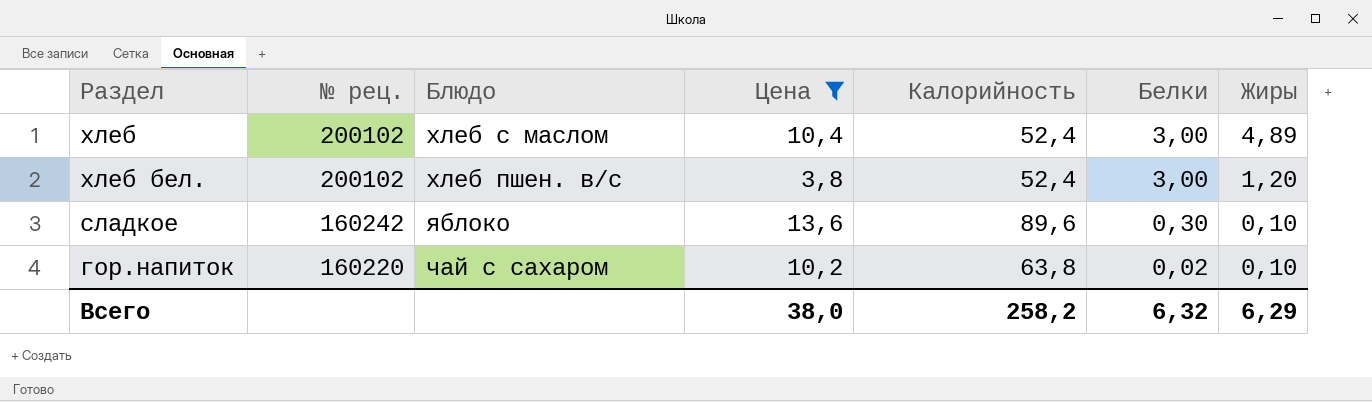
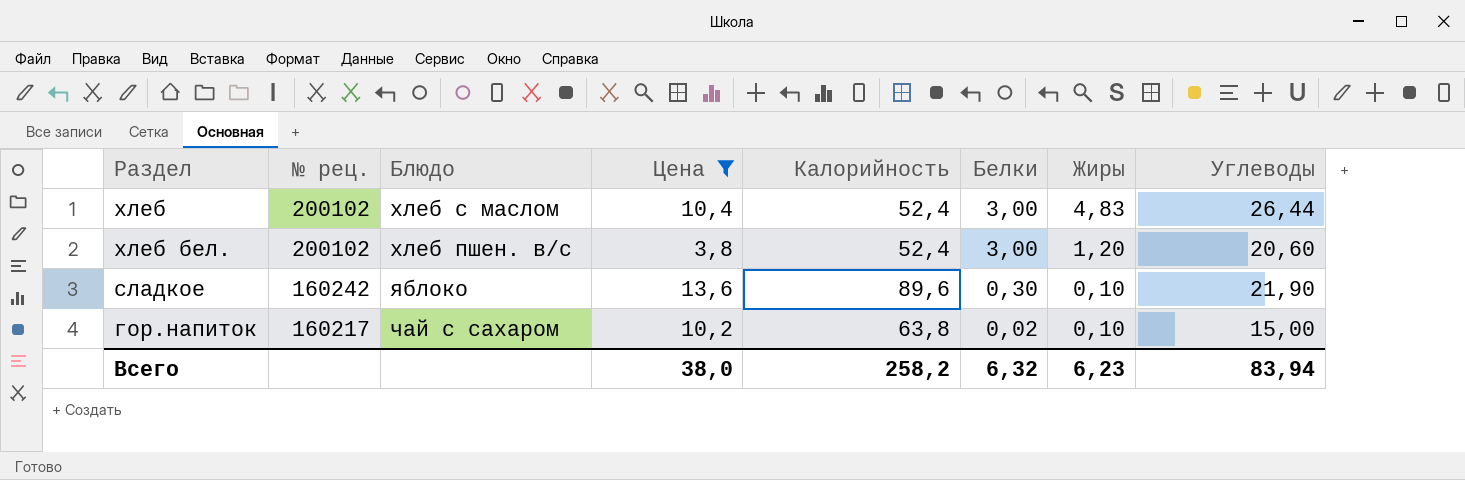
column Углеводы | position: none -> 8
хлеб | Жиры: 4,89 -> 4,83
гор.напиток | № рец.: 160220 -> 160217
Всего | Жиры: 6,29 -> 6,23

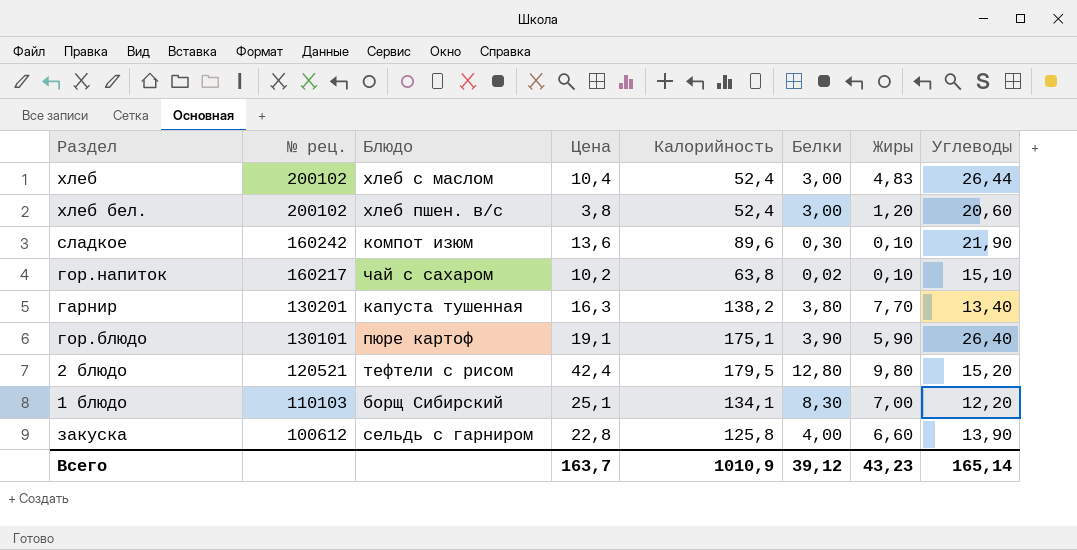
filter: Цена <= 13,6 -> none
сладкое | Блюдо: яблоко -> компот изюм
гор.напиток | Углеводы: 15,00 -> 15,10
Всего | Цена: 38,0 -> 163,7
Всего | Калорийность: 258,2 -> 1010,9
Всего | Белки: 6,32 -> 39,12
Всего | Жиры: 6,23 -> 43,23
Всего | Углеводы: 83,94 -> 165,14

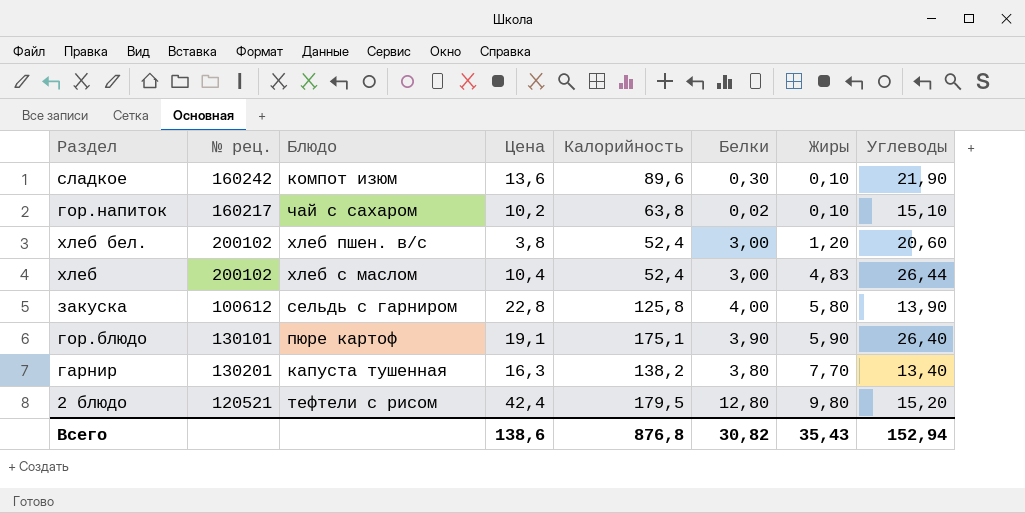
row order: № рец. descending -> Жиры ascending
row 1 блюдо: 110103 | борщ Сибирский | 25,1 | 134,1 | 8,30 | 7,00 | 12,20 -> none
закуска | Жиры: 6,60 -> 5,80
Всего | Цена: 163,7 -> 138,6
Всего | Калорийность: 1010,9 -> 876,8
Всего | Белки: 39,12 -> 30,82
Всего | Жиры: 43,23 -> 35,43
Всего | Углеводы: 165,14 -> 152,94

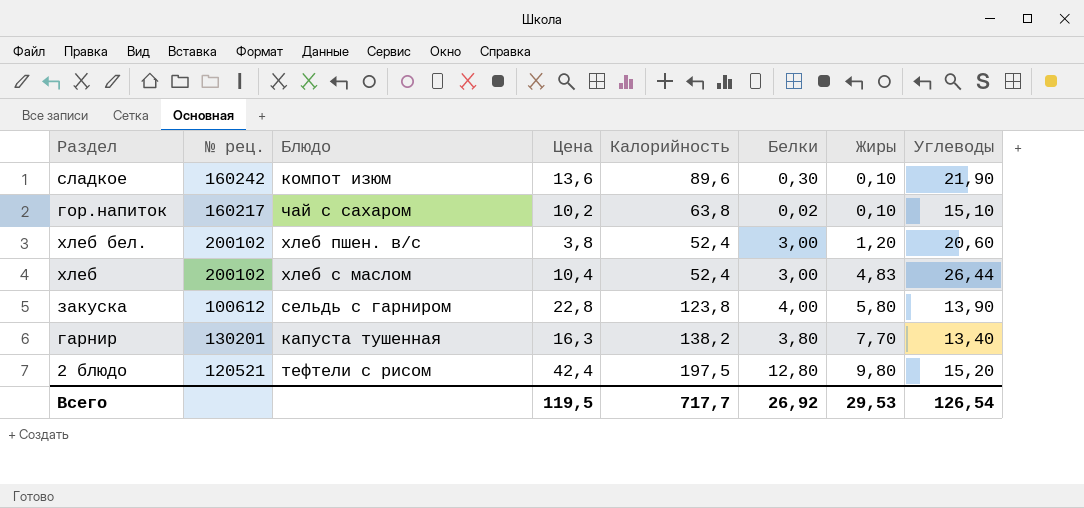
row гор.блюдо: 130101 | пюре картоф | 19,1 | 175,1 | 3,90 | 5,90 | 26,40 -> none
закуска | Калорийность: 125,8 -> 123,8
2 блюдо | Калорийность: 179,5 -> 197,5
Всего | Цена: 138,6 -> 119,5
Всего | Калорийность: 876,8 -> 717,7
Всего | Белки: 30,82 -> 26,92
Всего | Жиры: 35,43 -> 29,53
Всего | Углеводы: 152,94 -> 126,54

